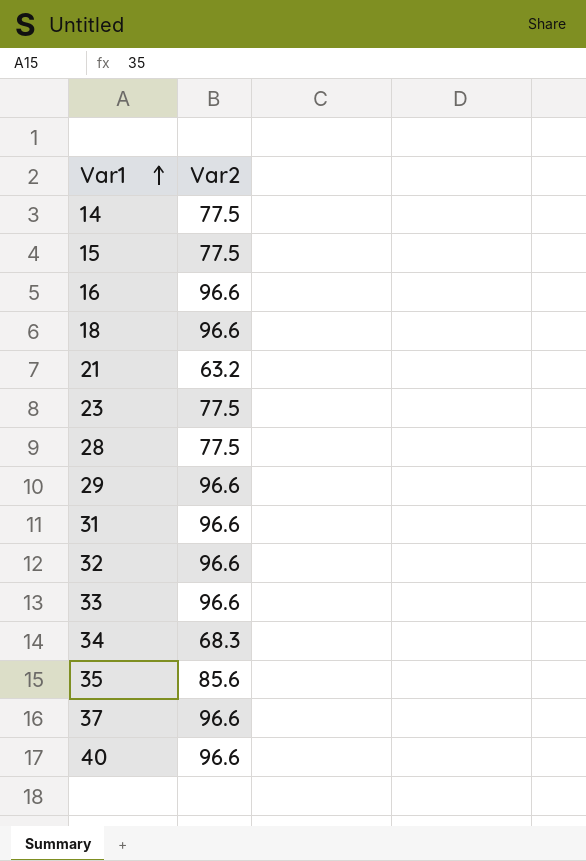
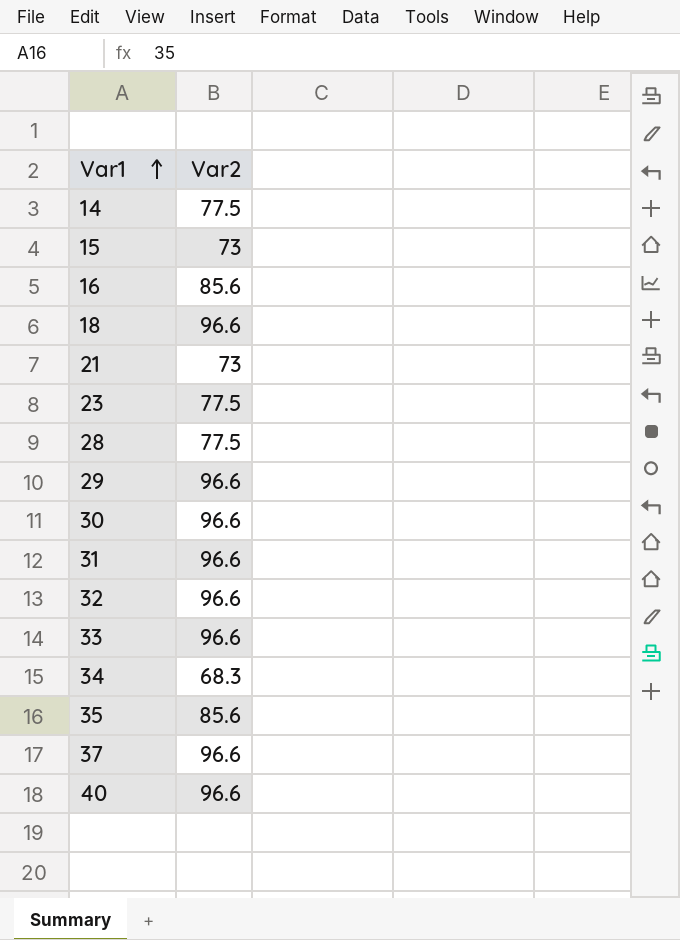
15 | Var2: 77.5 -> 73
16 | Var2: 96.6 -> 85.6
21 | Var2: 63.2 -> 73
row 30: none -> 96.6

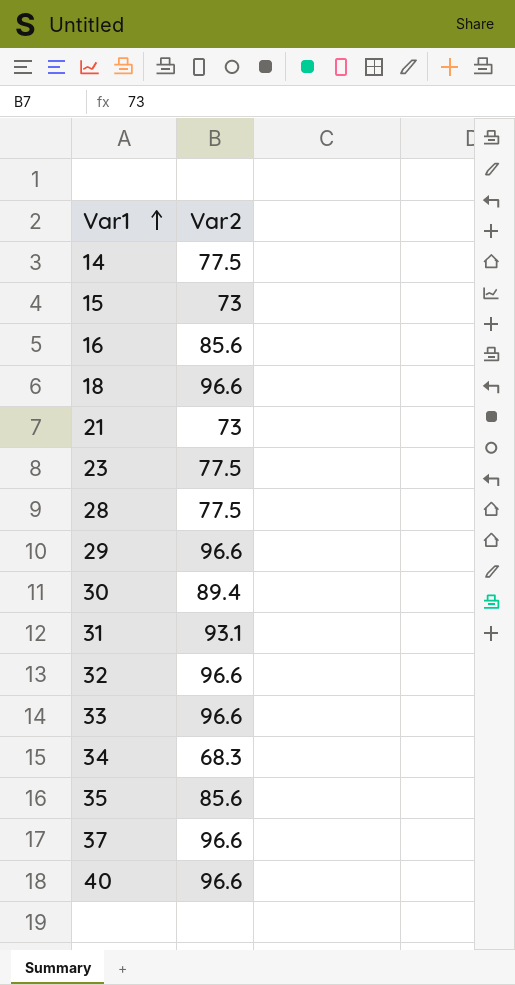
30 | Var2: 96.6 -> 89.4
31 | Var2: 96.6 -> 93.1

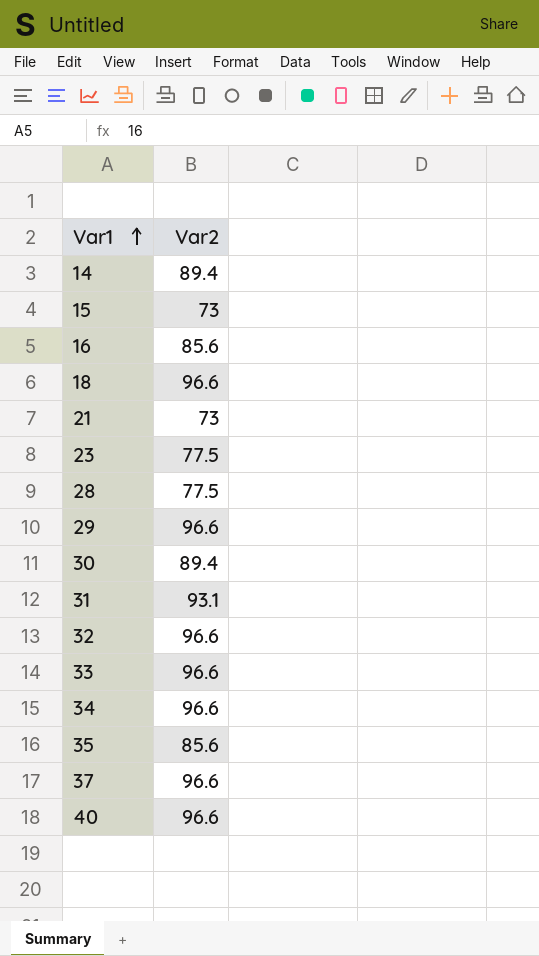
14 | Var2: 77.5 -> 89.4
34 | Var2: 68.3 -> 96.6

